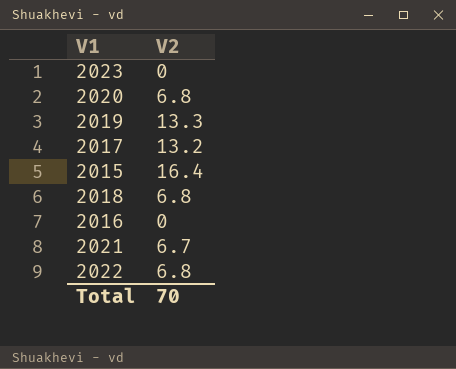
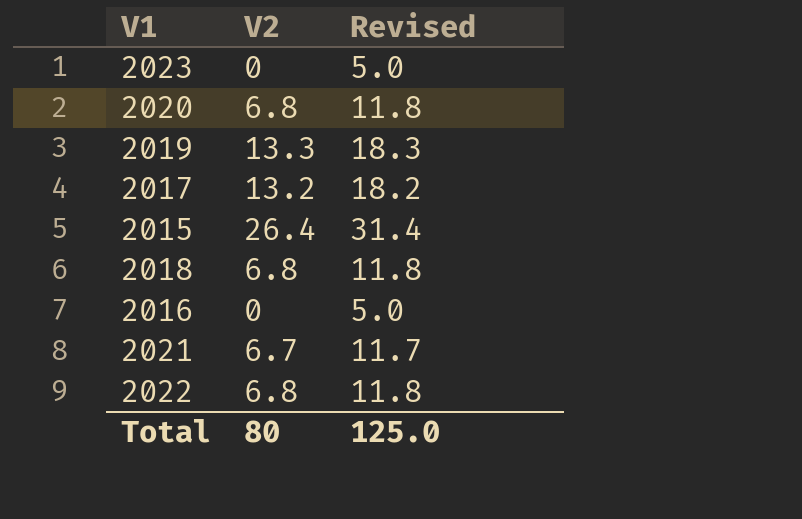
column Revised | formula: none -> [V2] + 5
2015 | V2: 16.4 -> 26.4
Total | V2: 70 -> 80

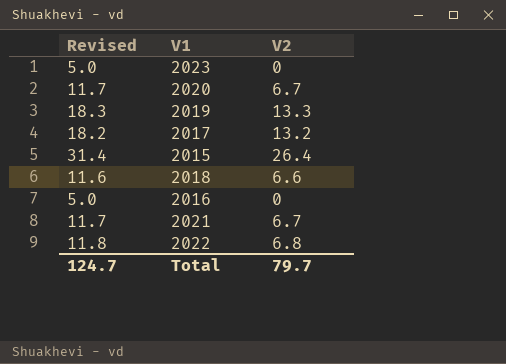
column Revised | position: 3 -> 1
2020 | Revised: 11.8 -> 11.7
2020 | V2: 6.8 -> 6.7
2018 | Revised: 11.8 -> 11.6
2018 | V2: 6.8 -> 6.6
Total | Revised: 125.0 -> 124.7
Total | V2: 80 -> 79.7

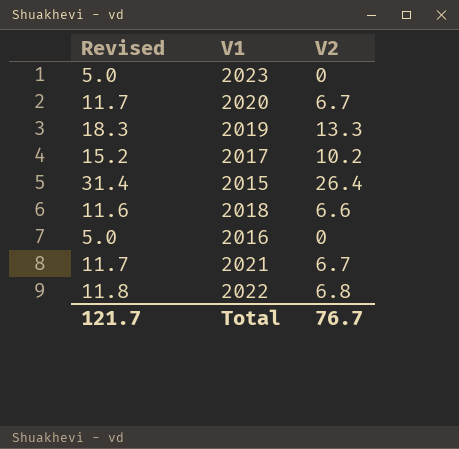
2017 | Revised: 18.2 -> 15.2
2017 | V2: 13.2 -> 10.2
Total | Revised: 124.7 -> 121.7
Total | V2: 79.7 -> 76.7

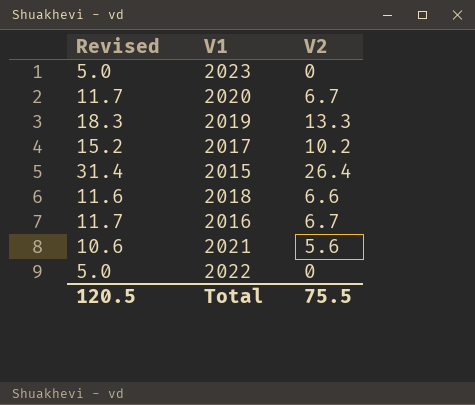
2016 | Revised: 5.0 -> 11.7
2016 | V2: 0 -> 6.7
2021 | Revised: 11.7 -> 10.6
2021 | V2: 6.7 -> 5.6
2022 | Revised: 11.8 -> 5.0
2022 | V2: 6.8 -> 0
Total | Revised: 121.7 -> 120.5
Total | V2: 76.7 -> 75.5

